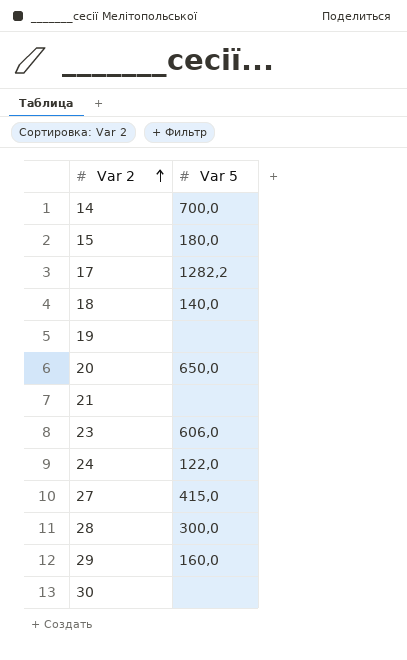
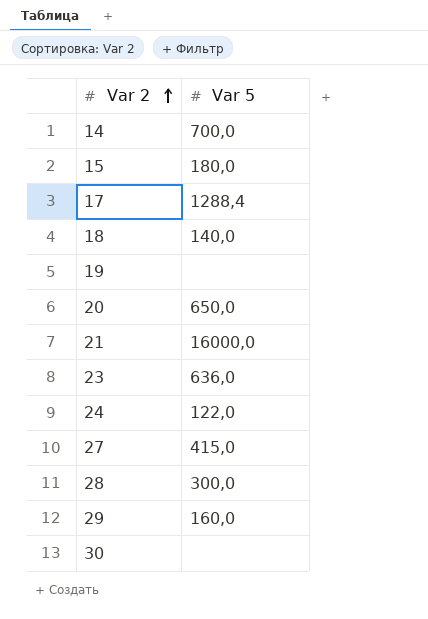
17 | Var 5: 1282,2 -> 1288,4
21 | Var 5: none -> 16000,0
23 | Var 5: 606,0 -> 636,0

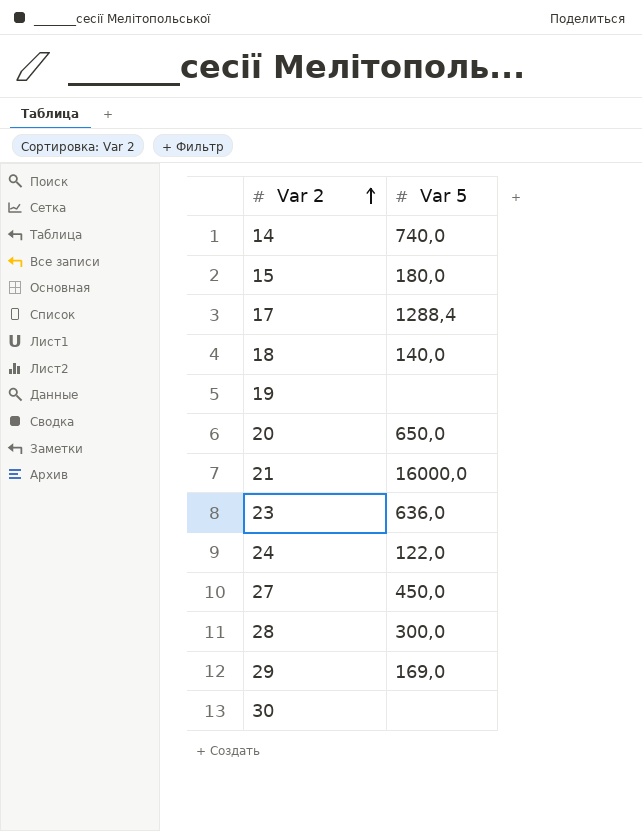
14 | Var 5: 700,0 -> 740,0
27 | Var 5: 415,0 -> 450,0
29 | Var 5: 160,0 -> 169,0

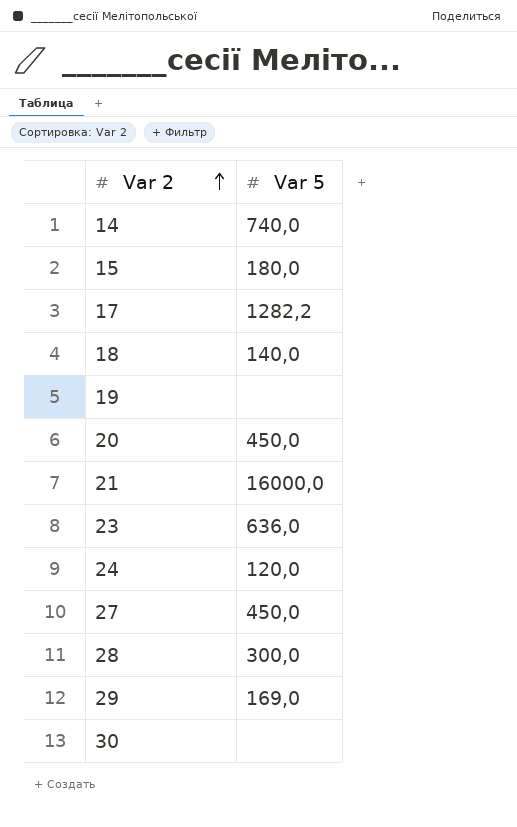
17 | Var 5: 1288,4 -> 1282,2
20 | Var 5: 650,0 -> 450,0
24 | Var 5: 122,0 -> 120,0

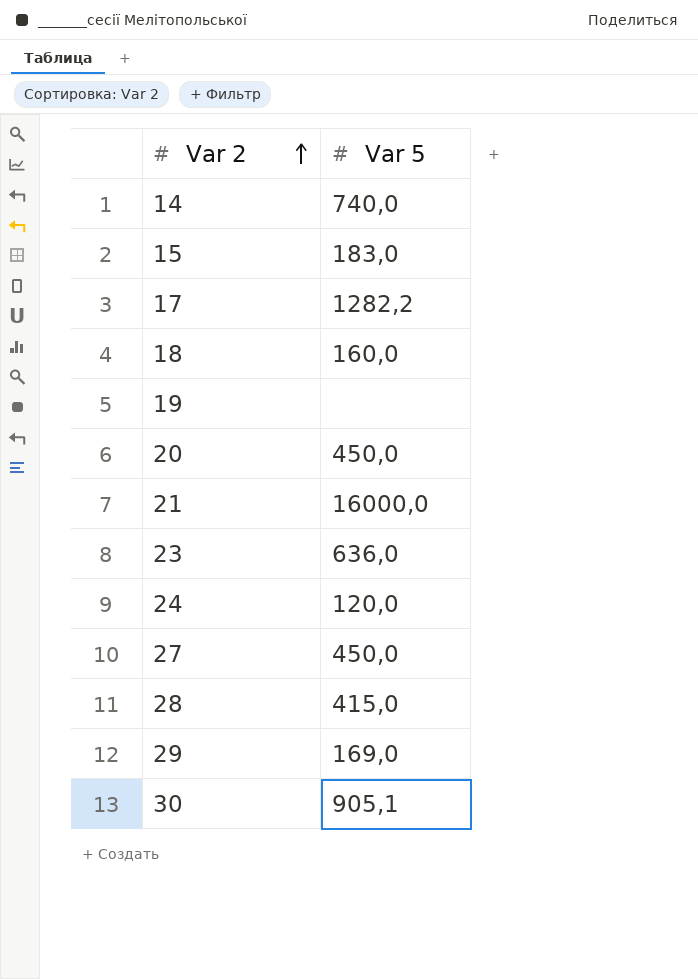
15 | Var 5: 180,0 -> 183,0
18 | Var 5: 140,0 -> 160,0
28 | Var 5: 300,0 -> 415,0
30 | Var 5: none -> 905,1

